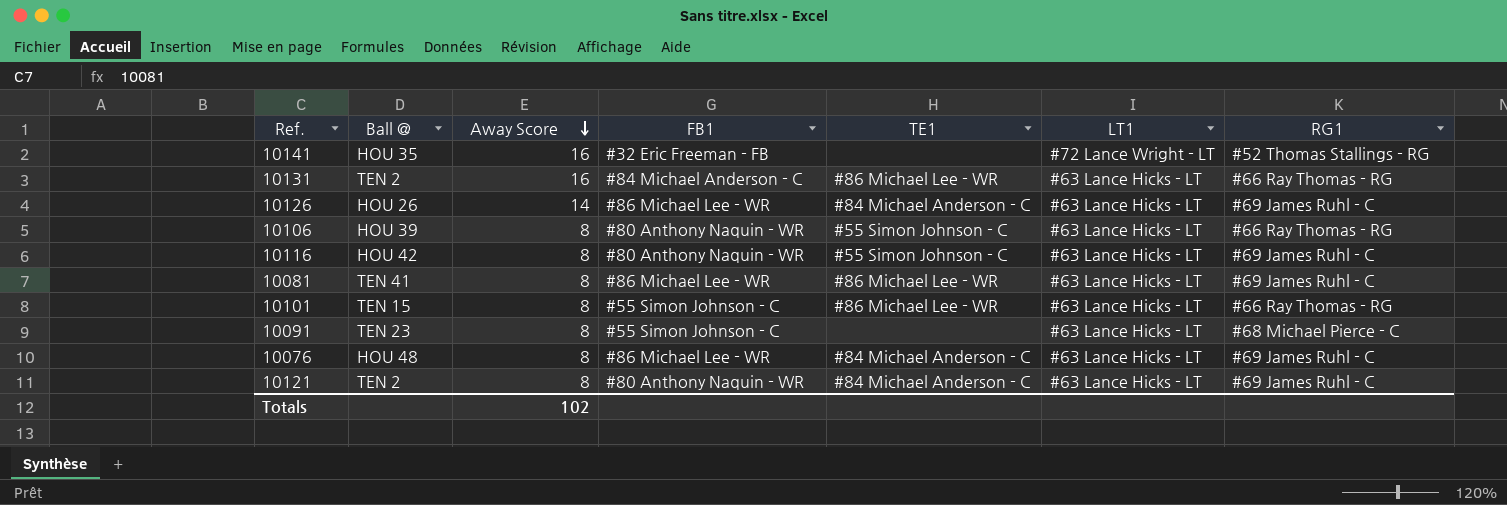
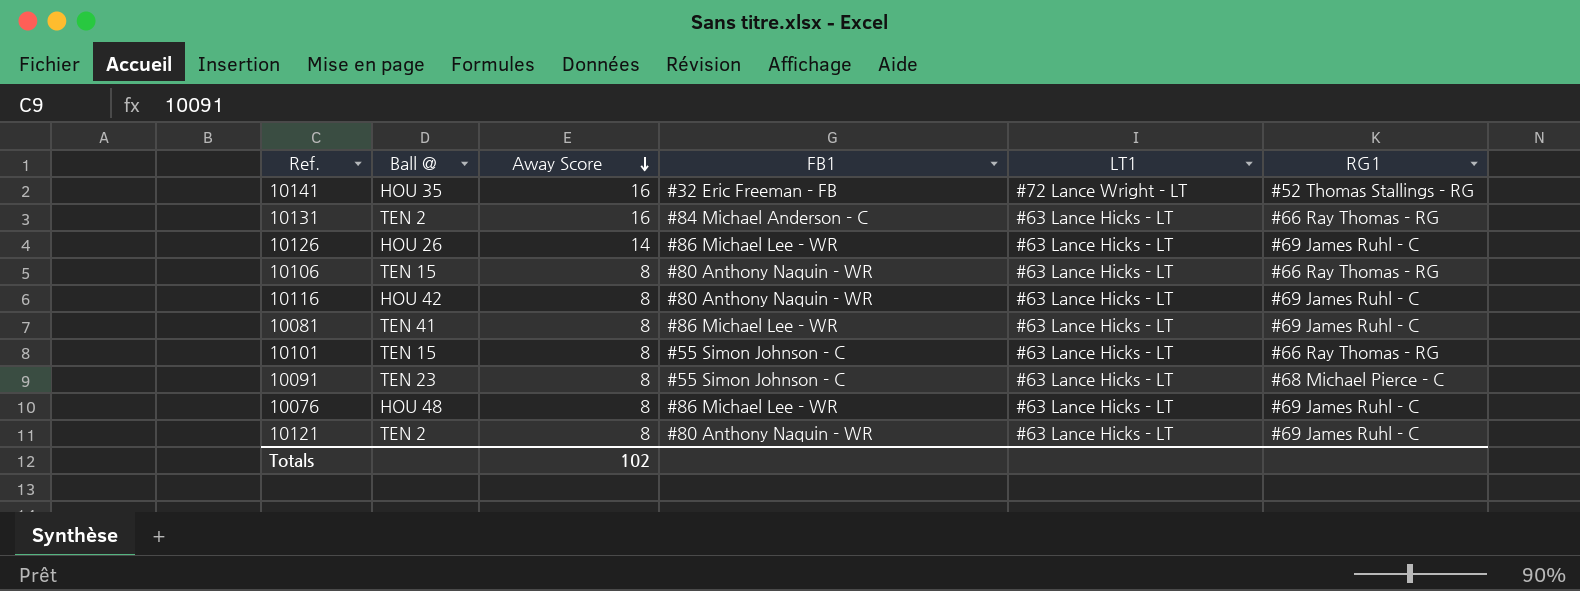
column TE1 | position: 5 -> none
10106 | Ball @: HOU 39 -> TEN 15

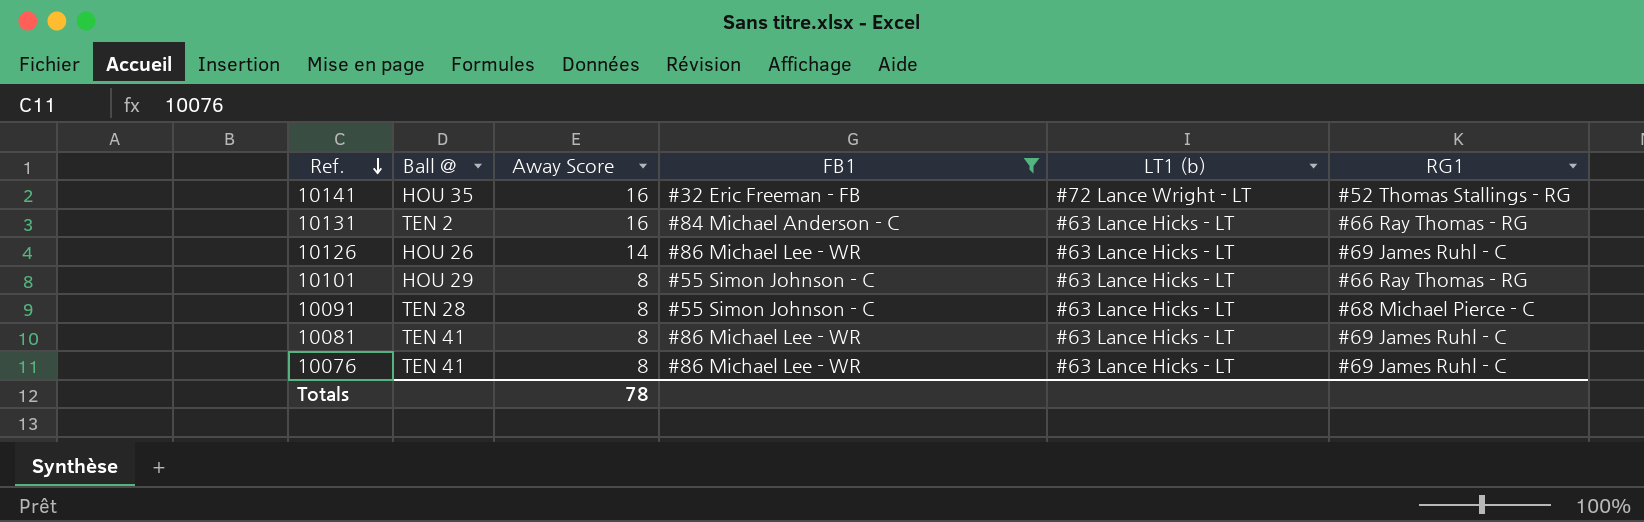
filter: none -> FB1 != #80 Anthony Naquin - WR
row order: Away Score descending -> Ref. descending
column name: LT1 -> LT1 (b)
10101 | Ball @: TEN 15 -> HOU 29
10091 | Ball @: TEN 23 -> TEN 28
10076 | Ball @: HOU 48 -> TEN 41
Totals | Away Score: 102 -> 78

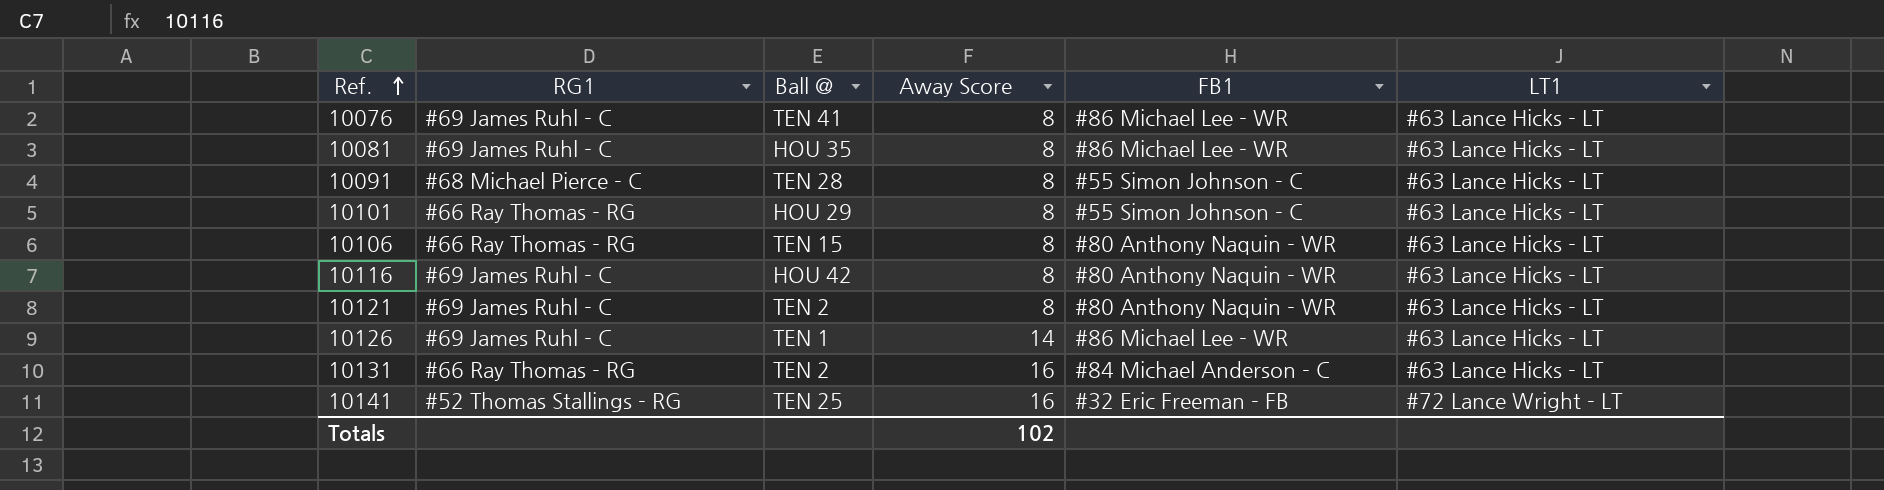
filter: FB1 != #80 Anthony Naquin - WR -> none
row order: Ref. descending -> Ref. ascending
column RG1 | position: 6 -> 2
column name: LT1 (b) -> LT1
10081 | Ball @: TEN 41 -> HOU 35
10126 | Ball @: HOU 26 -> TEN 1
10141 | Ball @: HOU 35 -> TEN 25
Totals | Away Score: 78 -> 102

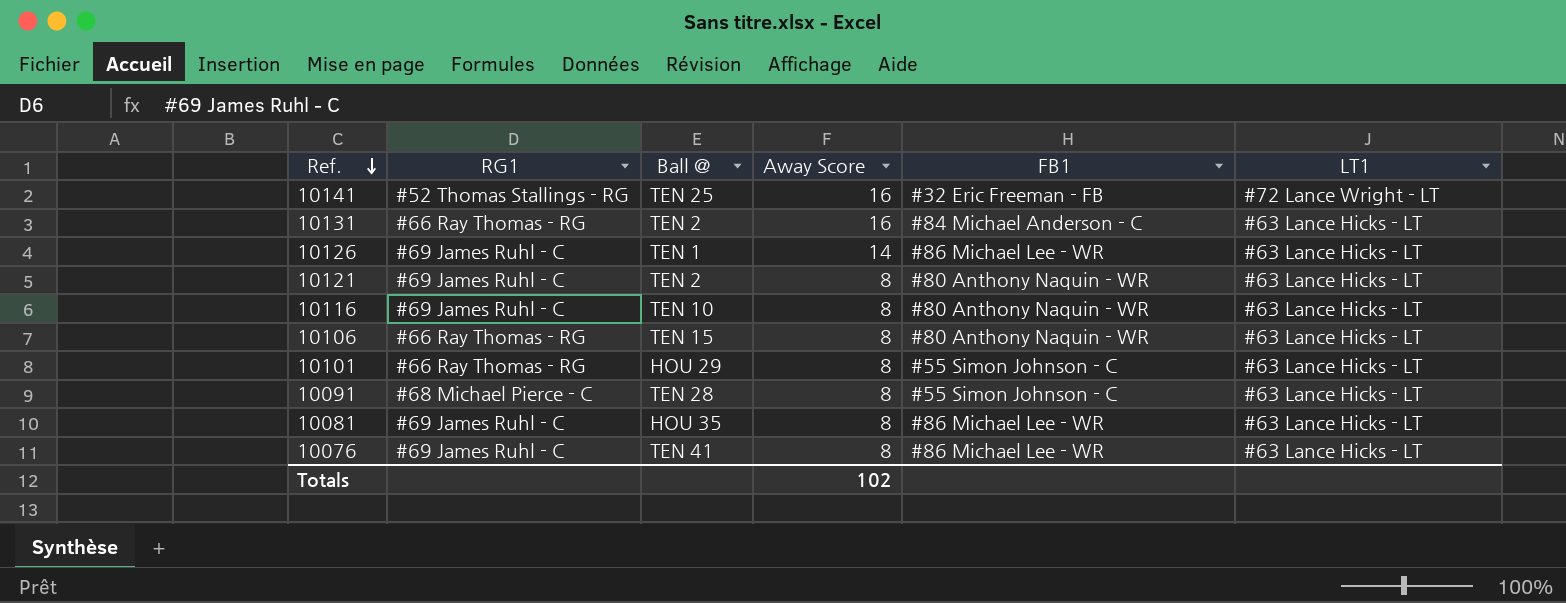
row order: Ref. ascending -> Ref. descending
10116 | Ball @: HOU 42 -> TEN 10

